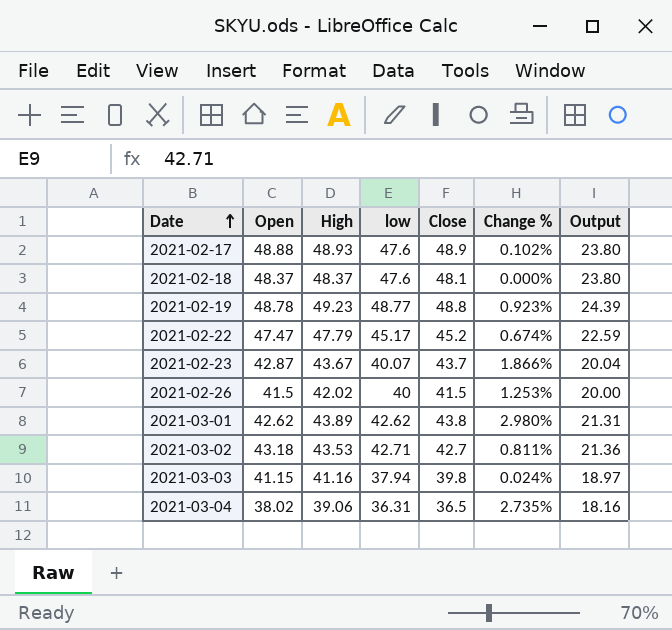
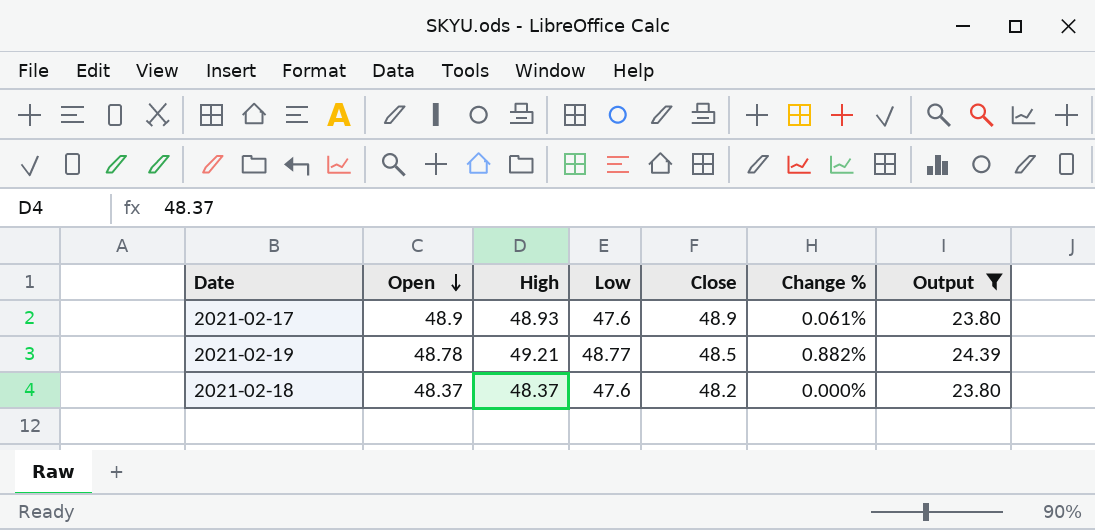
filter: none -> Output >= 23.80
row order: Date ascending -> Open descending
column name: low -> Low
2021-02-17 | Open: 48.88 -> 48.9
2021-02-17 | Change %: 0.102% -> 0.061%
2021-02-19 | High: 49.23 -> 49.21
2021-02-19 | Close: 48.8 -> 48.5
2021-02-19 | Change %: 0.923% -> 0.882%
2021-02-18 | Close: 48.1 -> 48.2

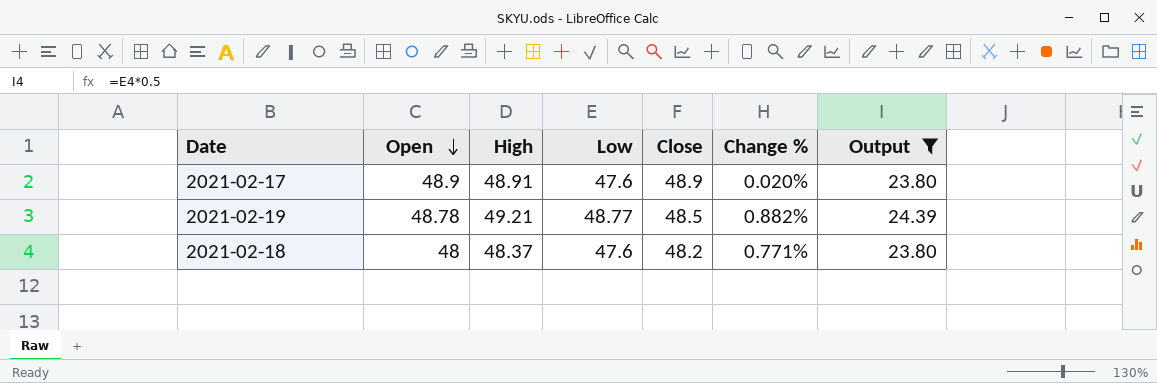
2021-02-17 | High: 48.93 -> 48.91
2021-02-17 | Change %: 0.061% -> 0.020%
2021-02-18 | Open: 48.37 -> 48
2021-02-18 | Change %: 0.000% -> 0.771%

